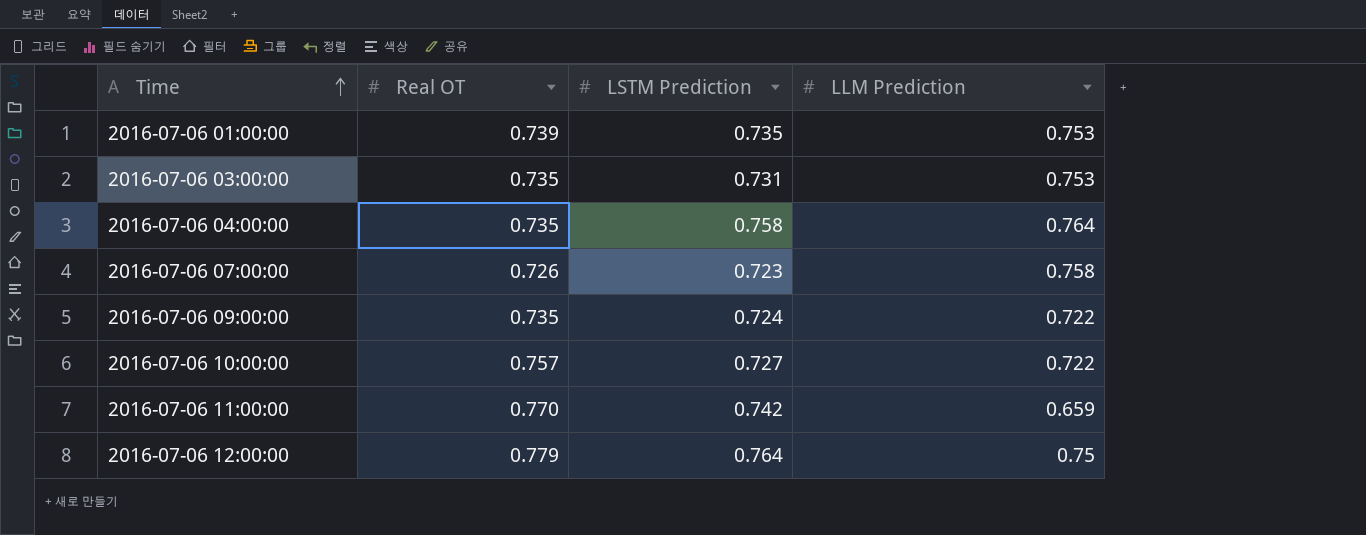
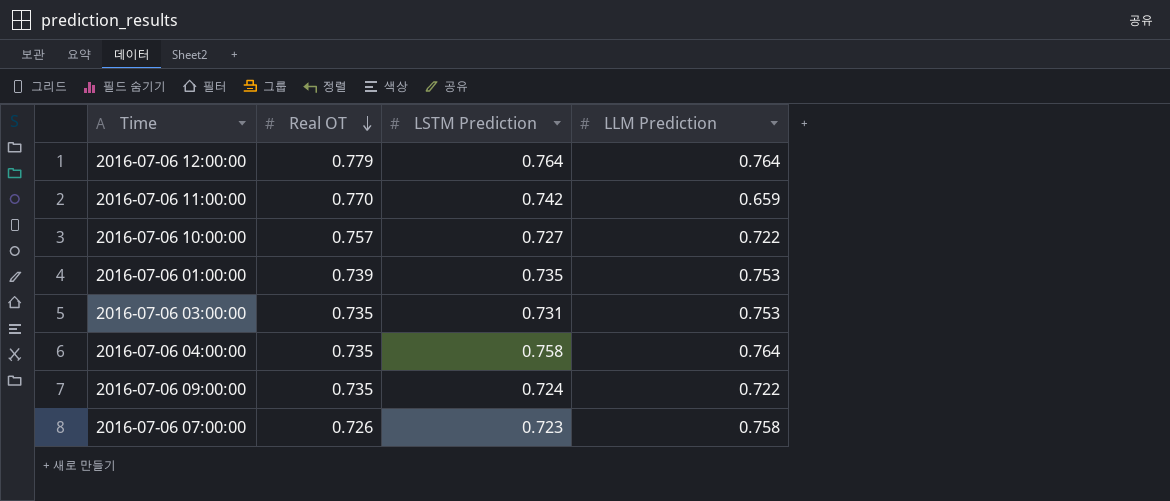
row order: Time ascending -> Real OT descending
2016-07-06 12:00:00 | LLM Prediction: 0.75 -> 0.764

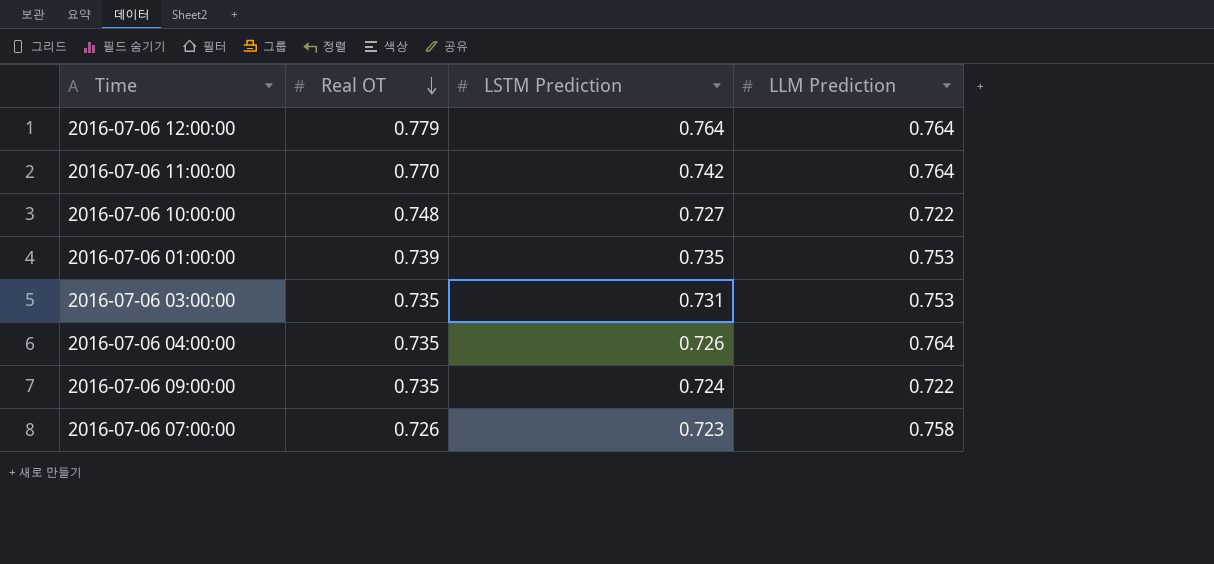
2016-07-06 11:00:00 | LLM Prediction: 0.659 -> 0.764
2016-07-06 10:00:00 | Real OT: 0.757 -> 0.748
2016-07-06 04:00:00 | LSTM Prediction: 0.758 -> 0.726

